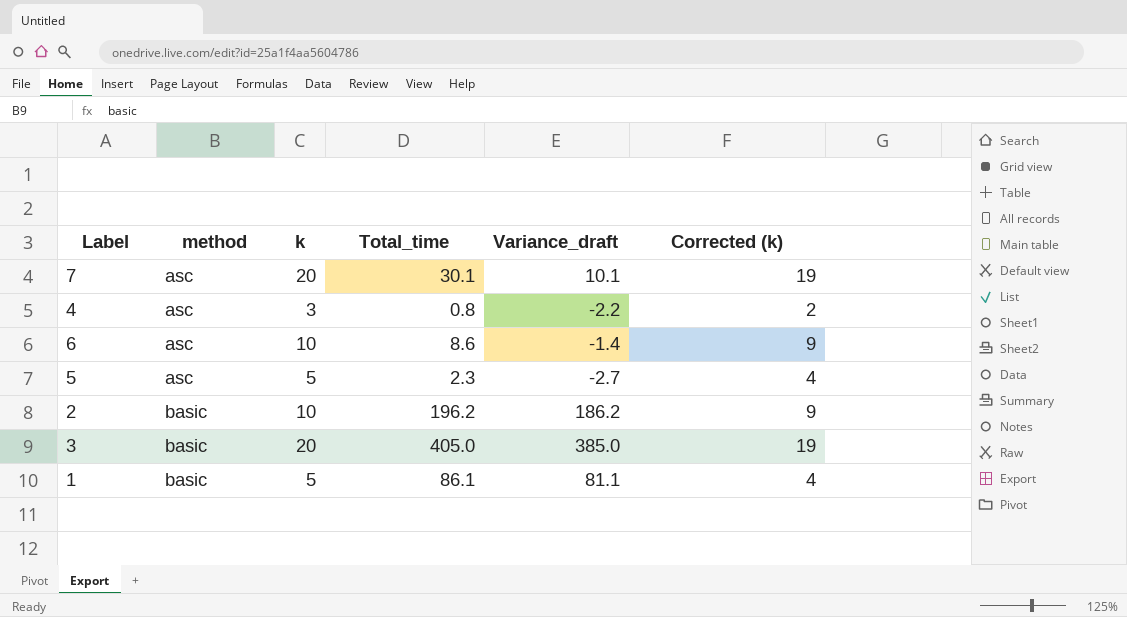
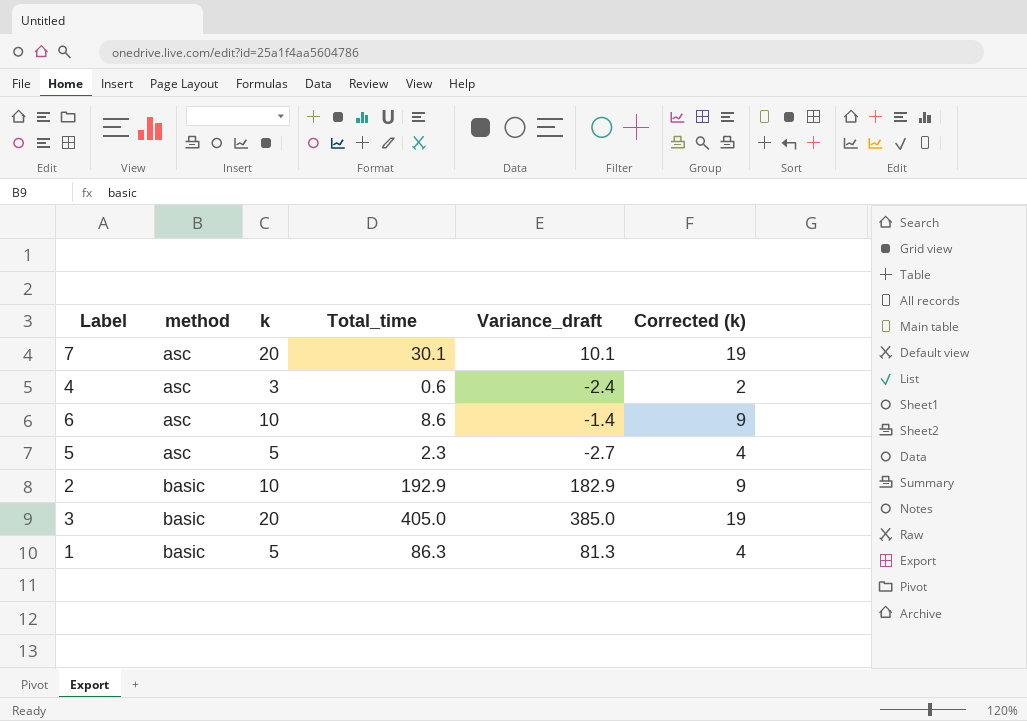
4 | Total_time: 0.8 -> 0.6
4 | Variance_draft: -2.2 -> -2.4
2 | Total_time: 196.2 -> 192.9
2 | Variance_draft: 186.2 -> 182.9
1 | Total_time: 86.1 -> 86.3
1 | Variance_draft: 81.1 -> 81.3

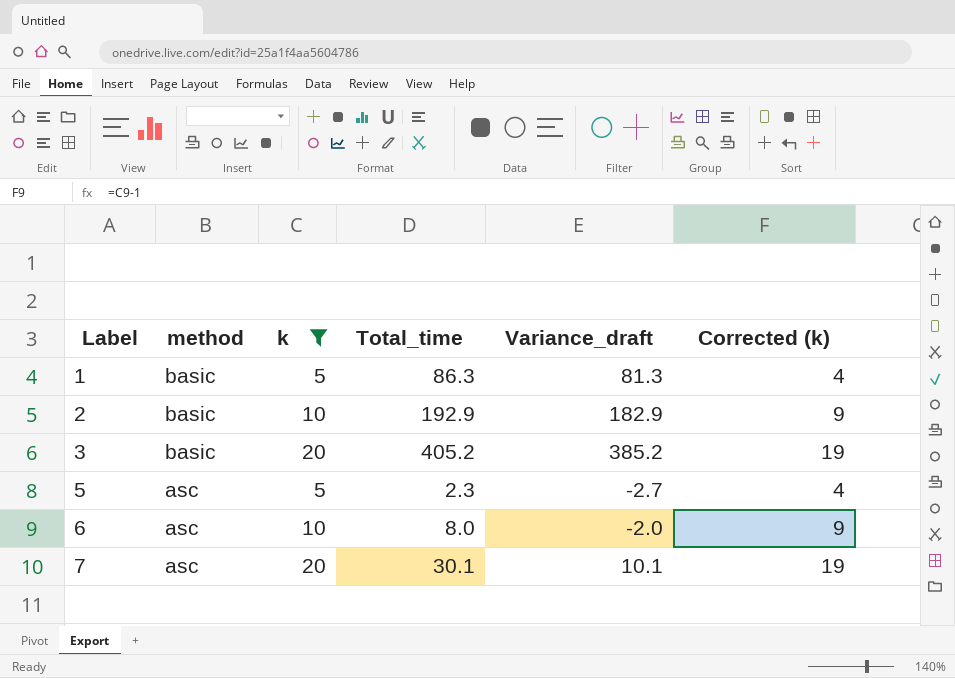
filter: none -> k != 3
row order: method ascending -> Label ascending
3 | Total_time: 405.0 -> 405.2
3 | Variance_draft: 385.0 -> 385.2
6 | Total_time: 8.6 -> 8.0
6 | Variance_draft: -1.4 -> -2.0

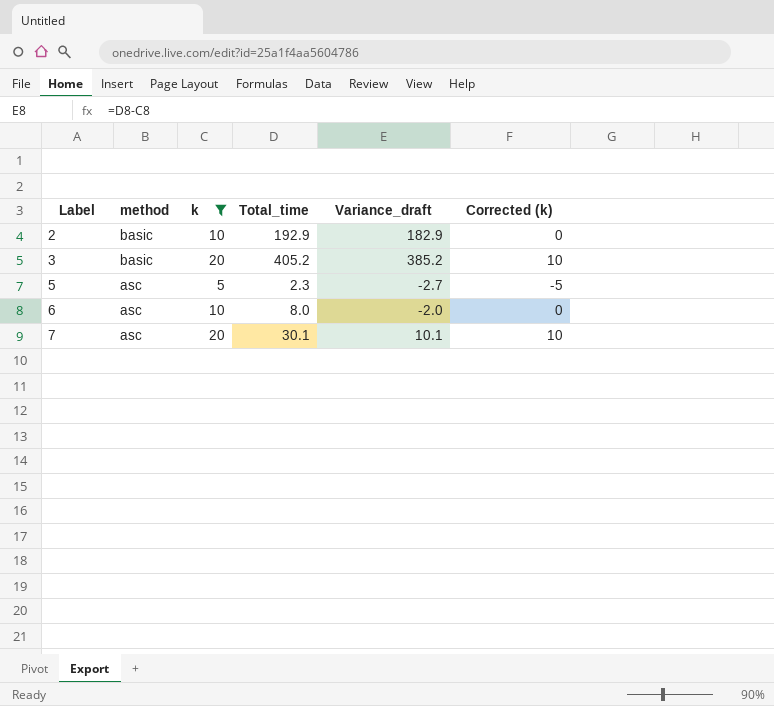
column Corrected (k) | formula: [k] - 1 -> [k] - 10
row 1: basic | 5 | 86.3 | 81.3 | 4 -> none

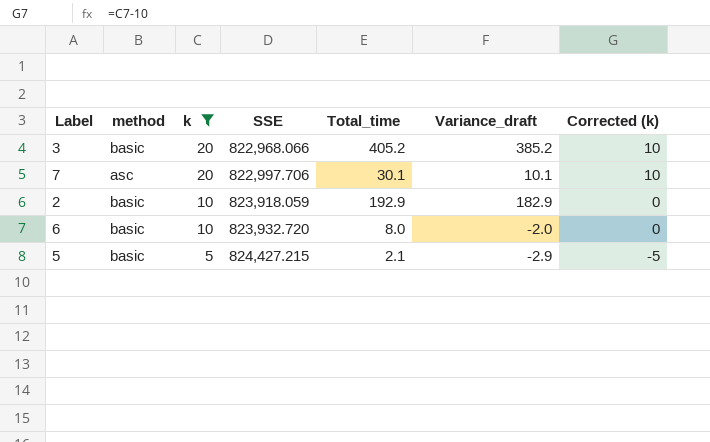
row order: Label ascending -> k descending
column SSE | position: none -> 4
6 | method: asc -> basic
5 | method: asc -> basic
5 | Total_time: 2.3 -> 2.1
5 | Variance_draft: -2.7 -> -2.9

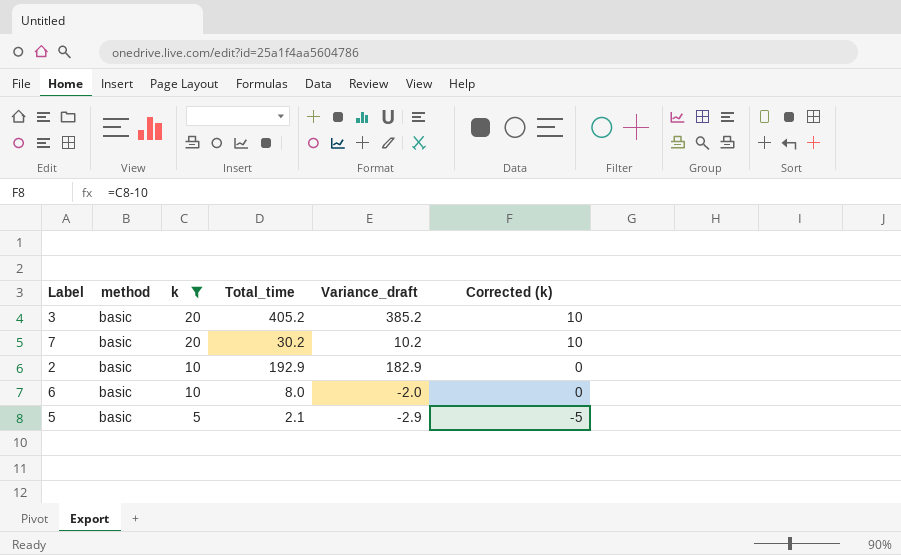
column SSE | position: 4 -> none
7 | method: asc -> basic
7 | Total_time: 30.1 -> 30.2
7 | Variance_draft: 10.1 -> 10.2

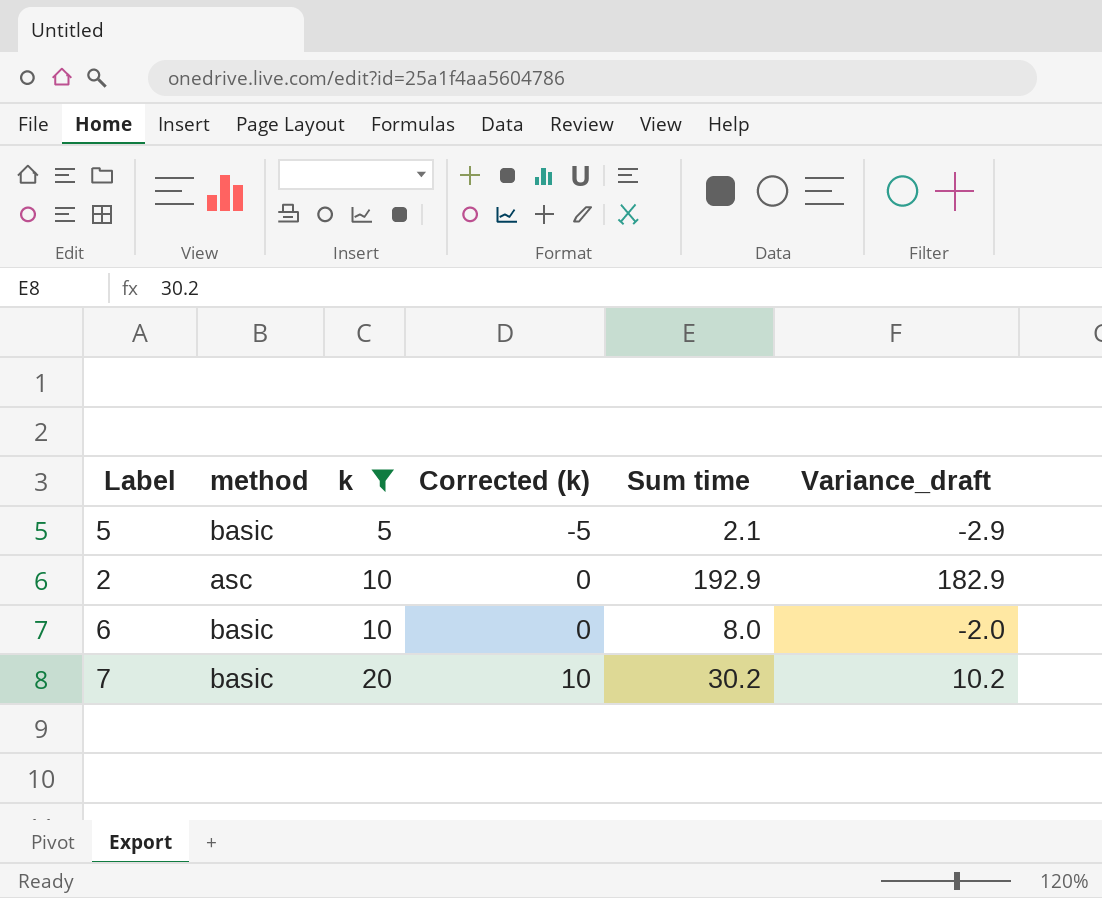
row order: k descending -> k ascending
column Corrected (k) | position: 6 -> 4
column name: Total_time -> Sum time
row 3: basic | 20 | 405.2 | 385.2 | 10 -> none
2 | method: basic -> asc

